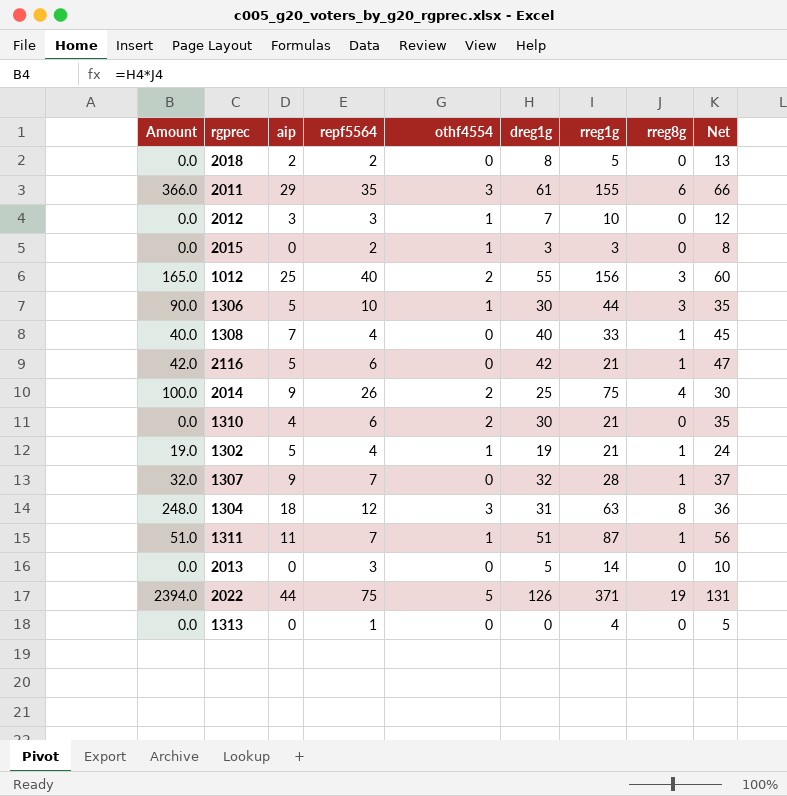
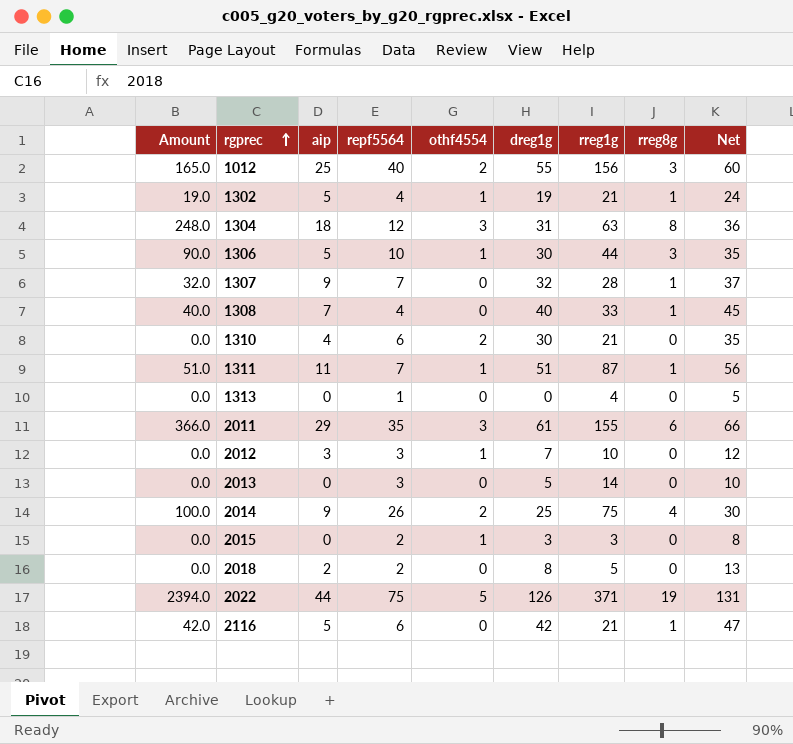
row order: none -> rgprec ascending

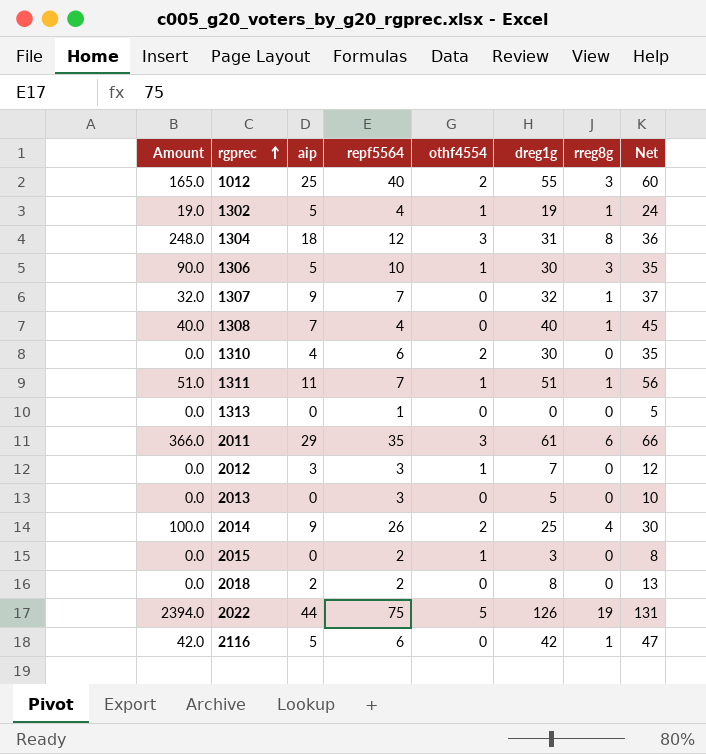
column rreg1g | position: 7 -> none

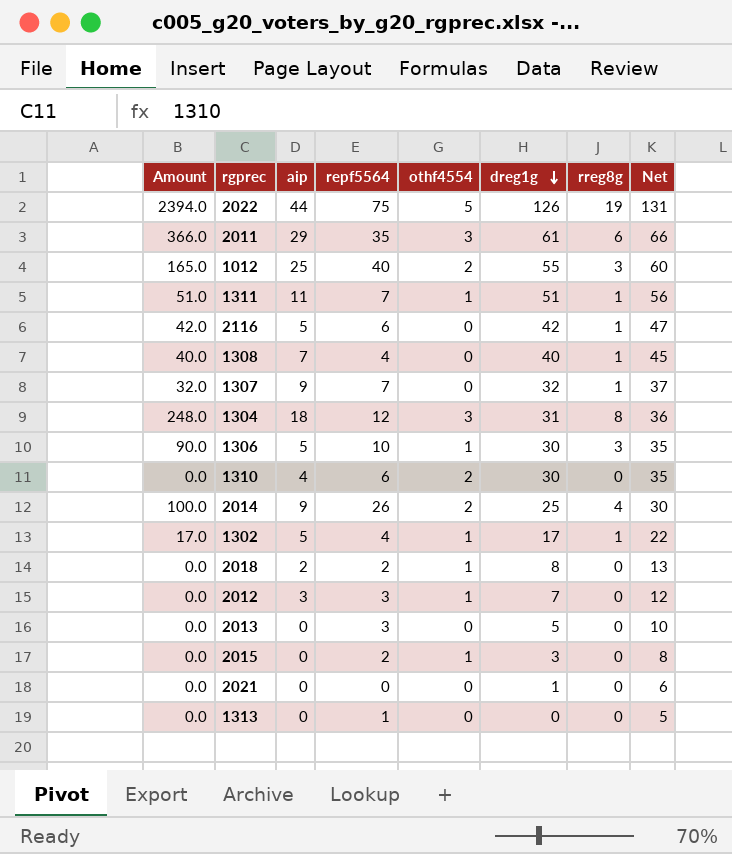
row order: rgprec ascending -> dreg1g descending
1302 | Amount: 19.0 -> 17.0
1302 | dreg1g: 19 -> 17
1302 | Net: 24 -> 22
2018 | othf4554: 0 -> 1
row 2021: none -> 0.0 | 0 | 0 | 0 | 1 | 0 | 6

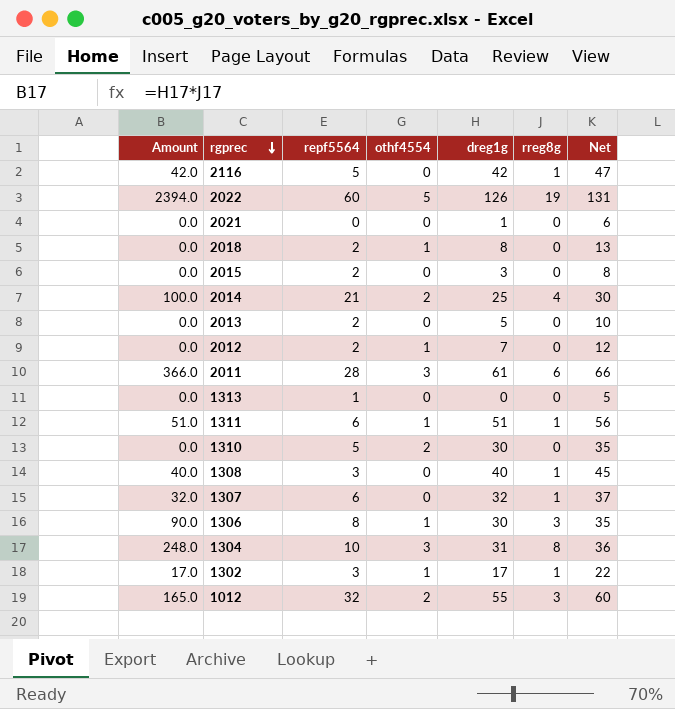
row order: dreg1g descending -> rgprec descending
column aip | position: 3 -> none
2116 | repf5564: 6 -> 5
2022 | repf5564: 75 -> 60
2015 | othf4554: 1 -> 0
2014 | repf5564: 26 -> 21
2013 | repf5564: 3 -> 2
2012 | repf5564: 3 -> 2
2011 | repf5564: 35 -> 28
1311 | repf5564: 7 -> 6
1310 | repf5564: 6 -> 5
1308 | repf5564: 4 -> 3
1307 | repf5564: 7 -> 6
1306 | repf5564: 10 -> 8
1304 | repf5564: 12 -> 10
1302 | repf5564: 4 -> 3
1012 | repf5564: 40 -> 32

